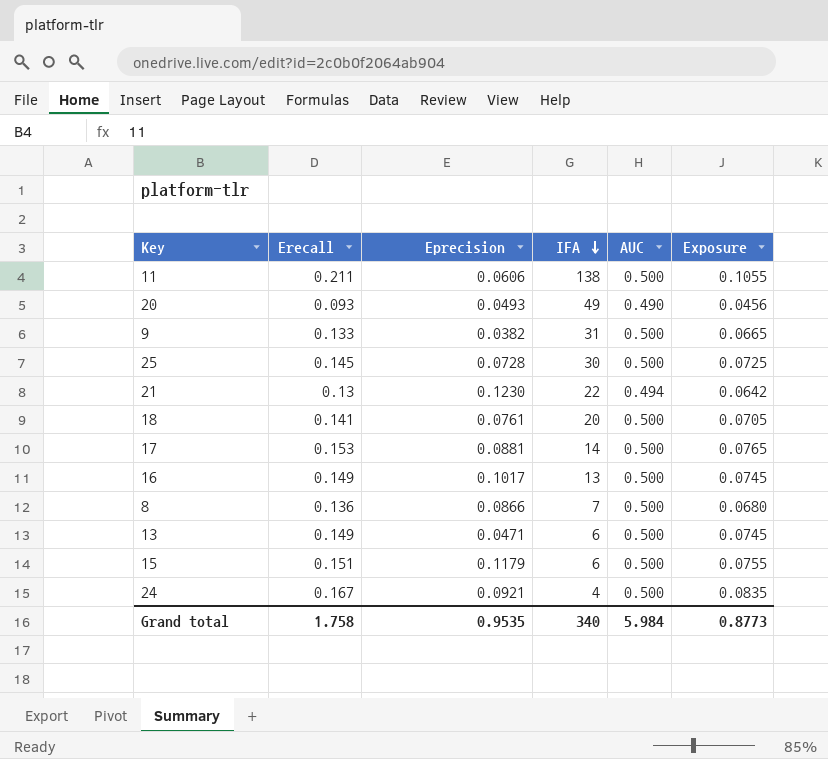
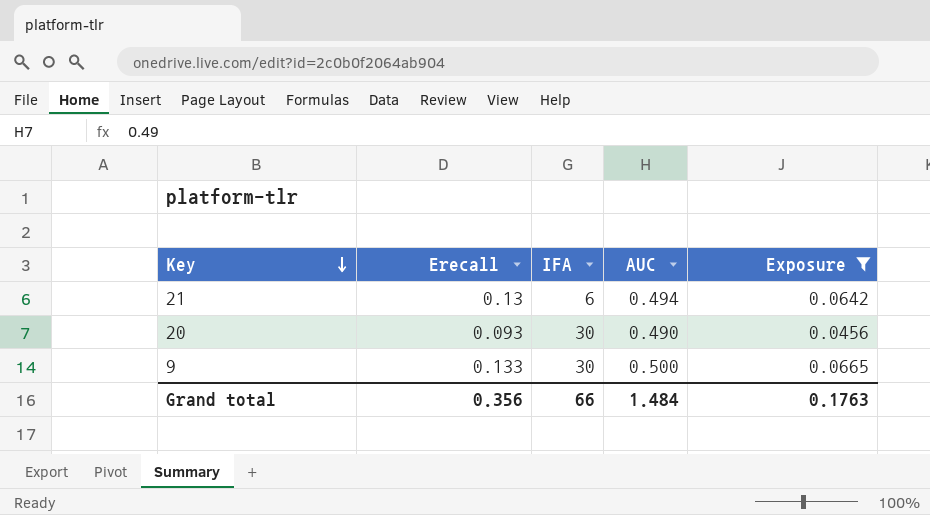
filter: none -> Exposure <= 0.0665
row order: IFA descending -> Key descending
column Eprecision | position: 3 -> none
21 | IFA: 22 -> 6
20 | IFA: 49 -> 30
9 | IFA: 31 -> 30
Grand total | Erecall: 1.758 -> 0.356
Grand total | IFA: 340 -> 66
Grand total | AUC: 5.984 -> 1.484
Grand total | Exposure: 0.8773 -> 0.1763

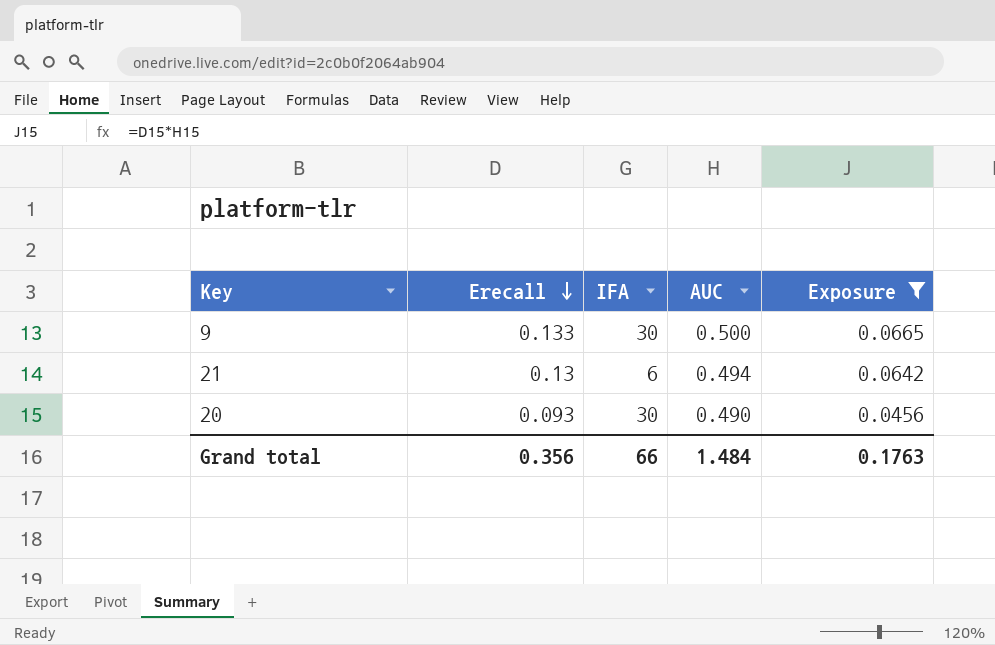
row order: Key descending -> Erecall descending

